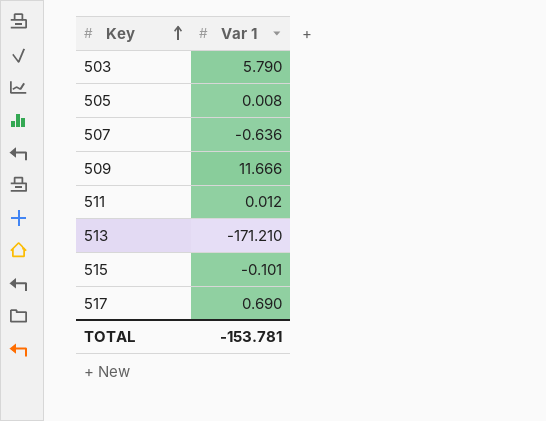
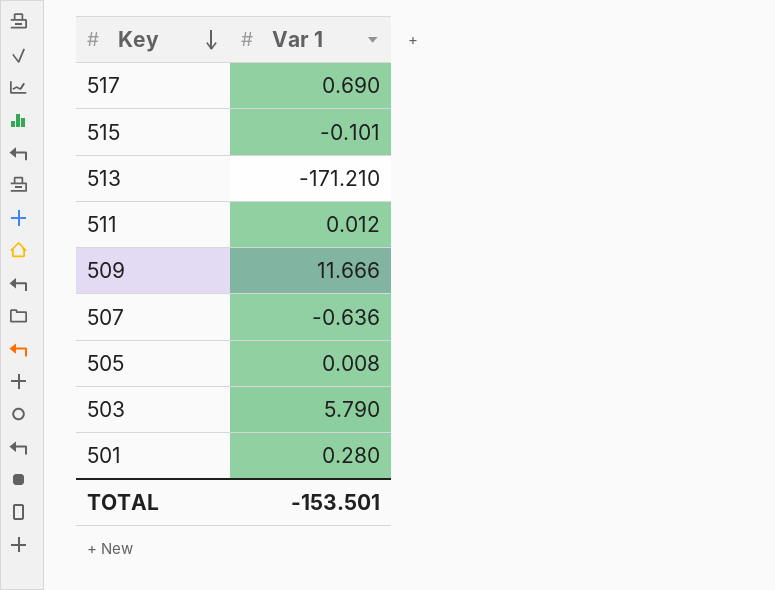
row order: Key ascending -> Key descending
row 501: none -> 0.280
TOTAL | Var 1: -153.781 -> -153.501

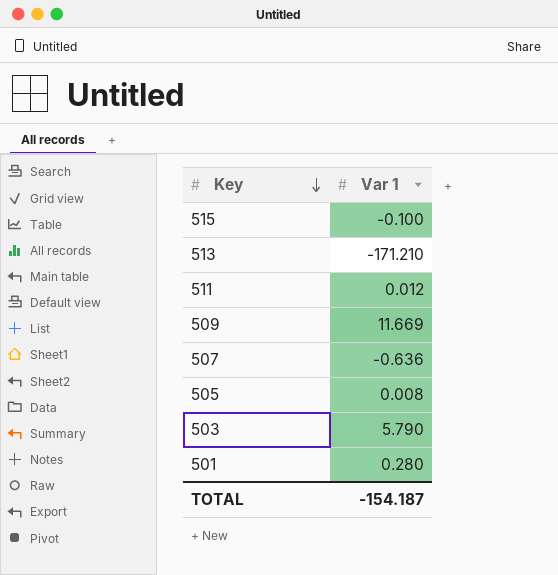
row 517: 0.690 -> none
515 | Var 1: -0.101 -> -0.100
509 | Var 1: 11.666 -> 11.669
TOTAL | Var 1: -153.501 -> -154.187

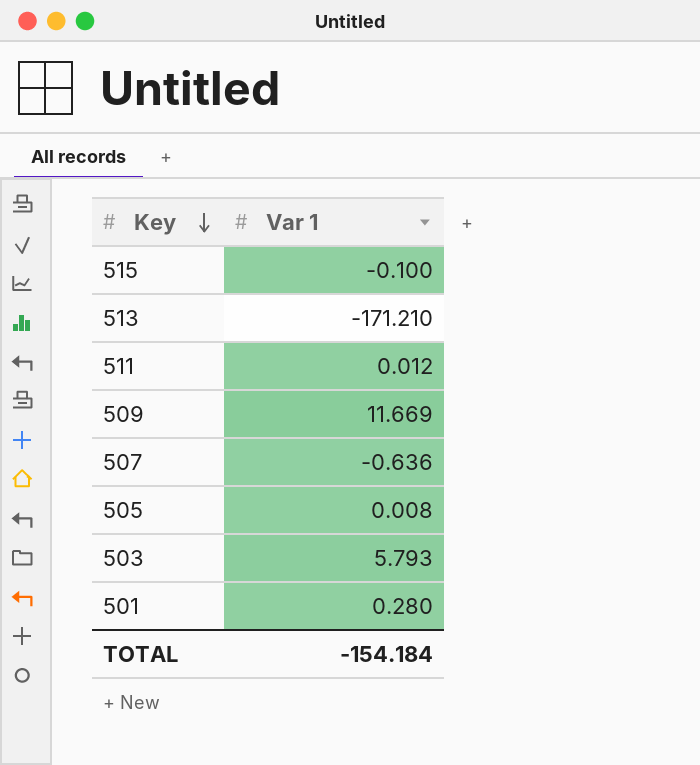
503 | Var 1: 5.790 -> 5.793
TOTAL | Var 1: -154.187 -> -154.184

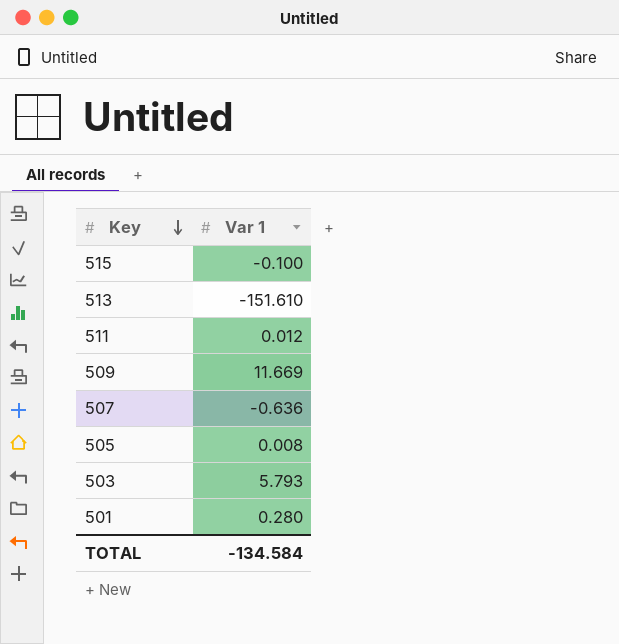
513 | Var 1: -171.210 -> -151.610
TOTAL | Var 1: -154.184 -> -134.584

